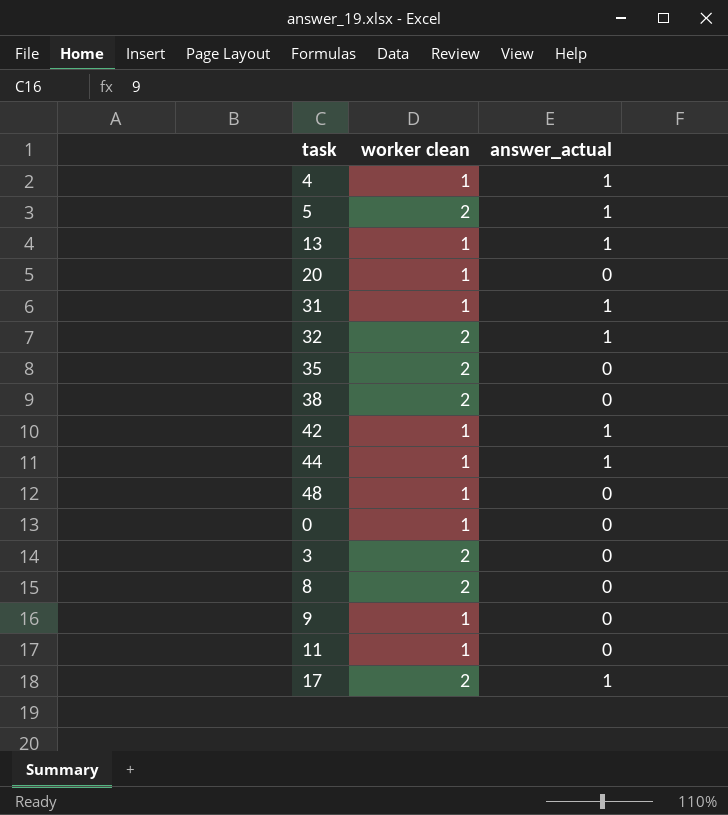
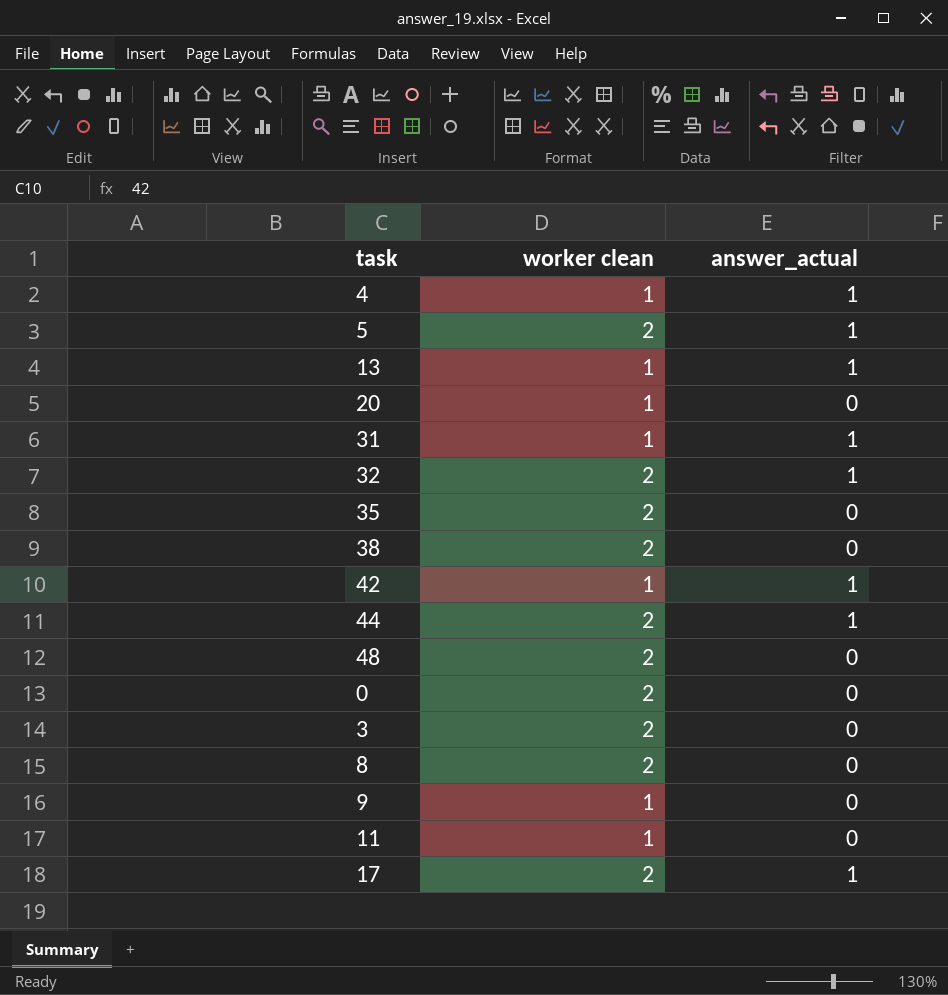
44 | worker clean: 1 -> 2
48 | worker clean: 1 -> 2
0 | worker clean: 1 -> 2

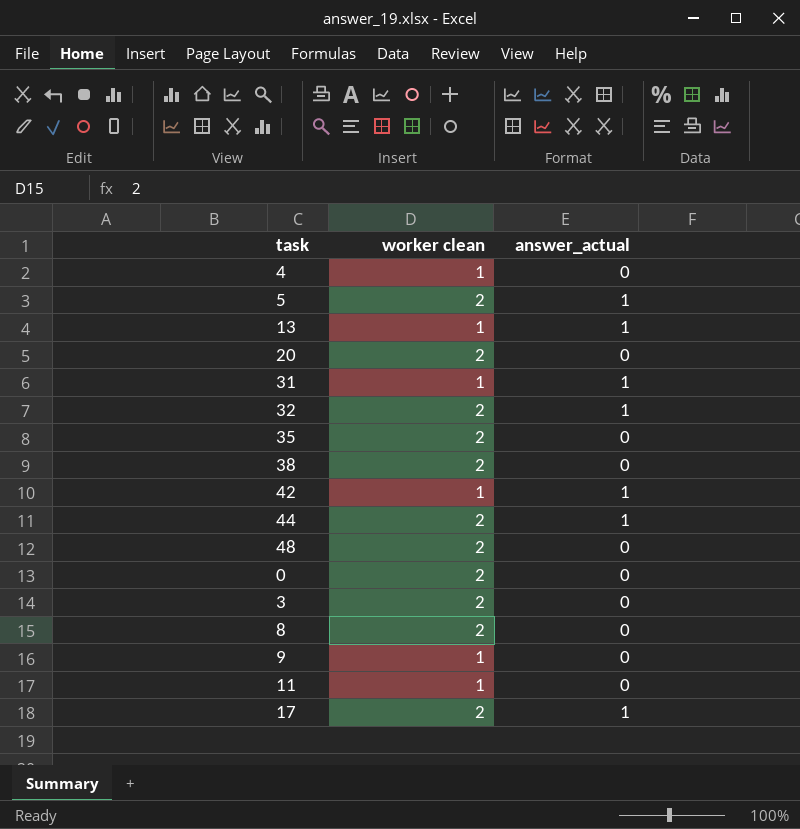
4 | answer_actual: 1 -> 0
20 | worker clean: 1 -> 2

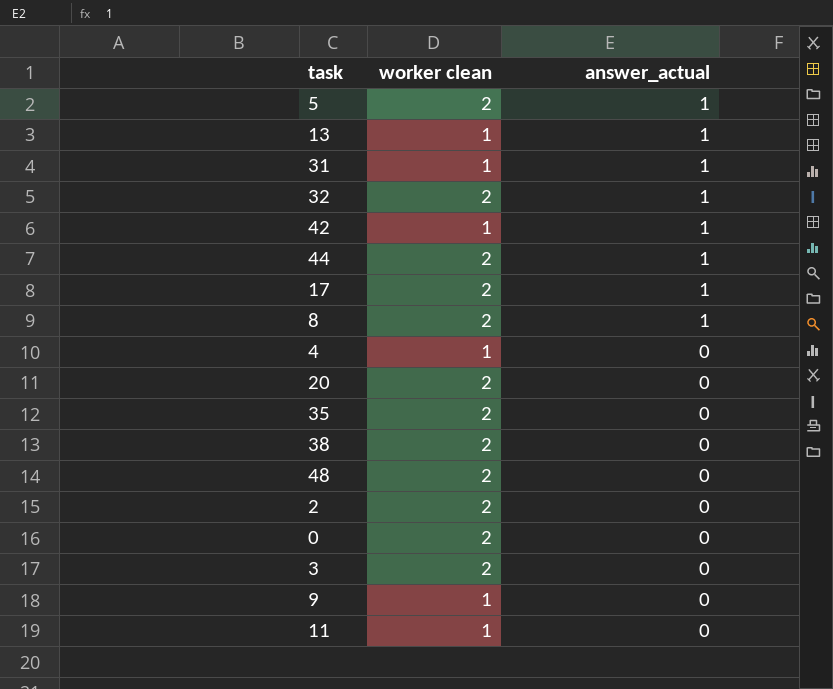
row order: none -> answer_actual descending
8 | answer_actual: 0 -> 1
row 2: none -> 2 | 0

